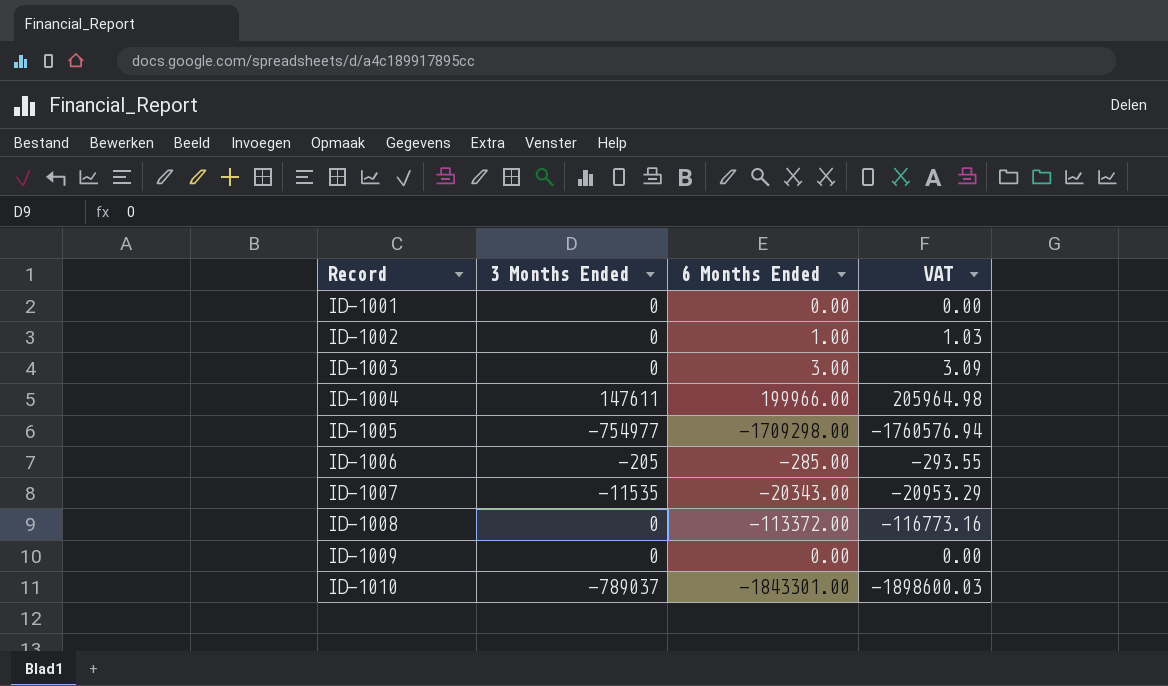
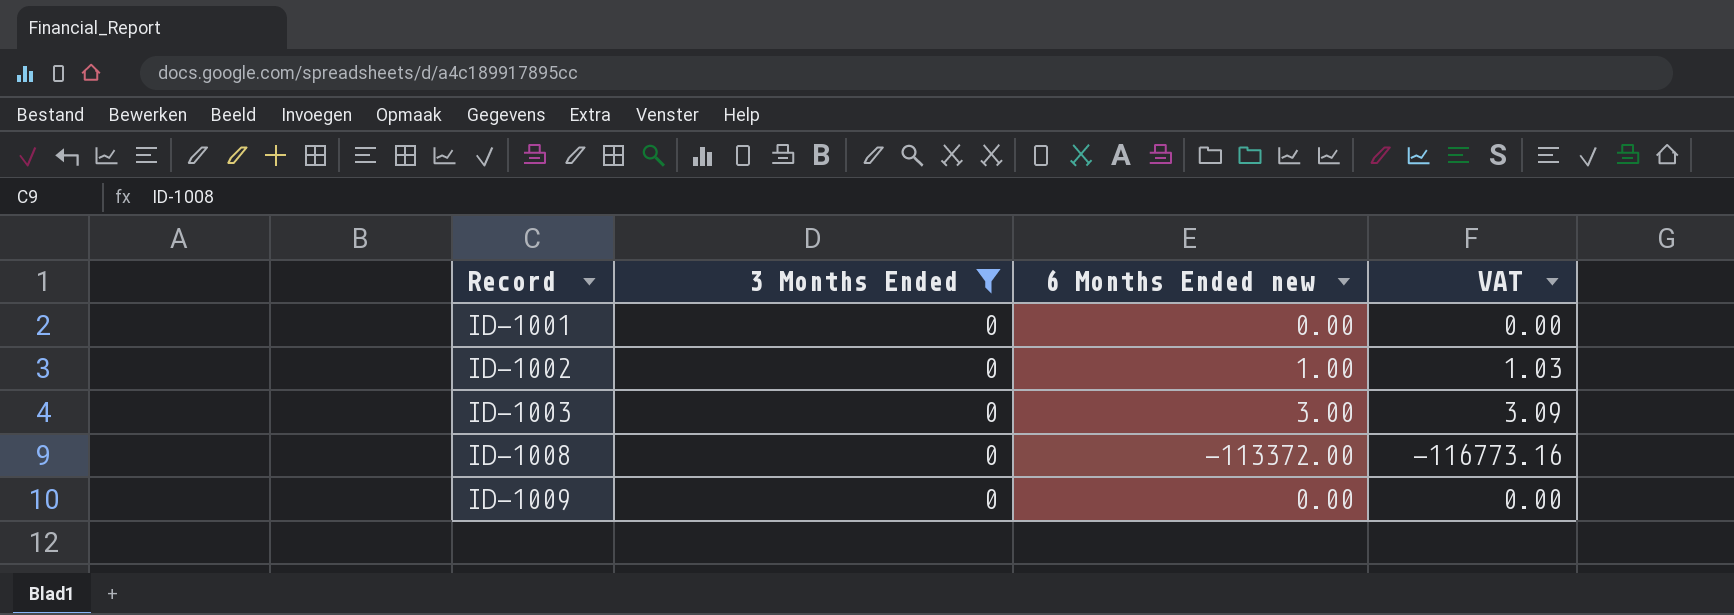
filter: none -> 3 Months Ended = 0
column name: 6 Months Ended -> 6 Months Ended new

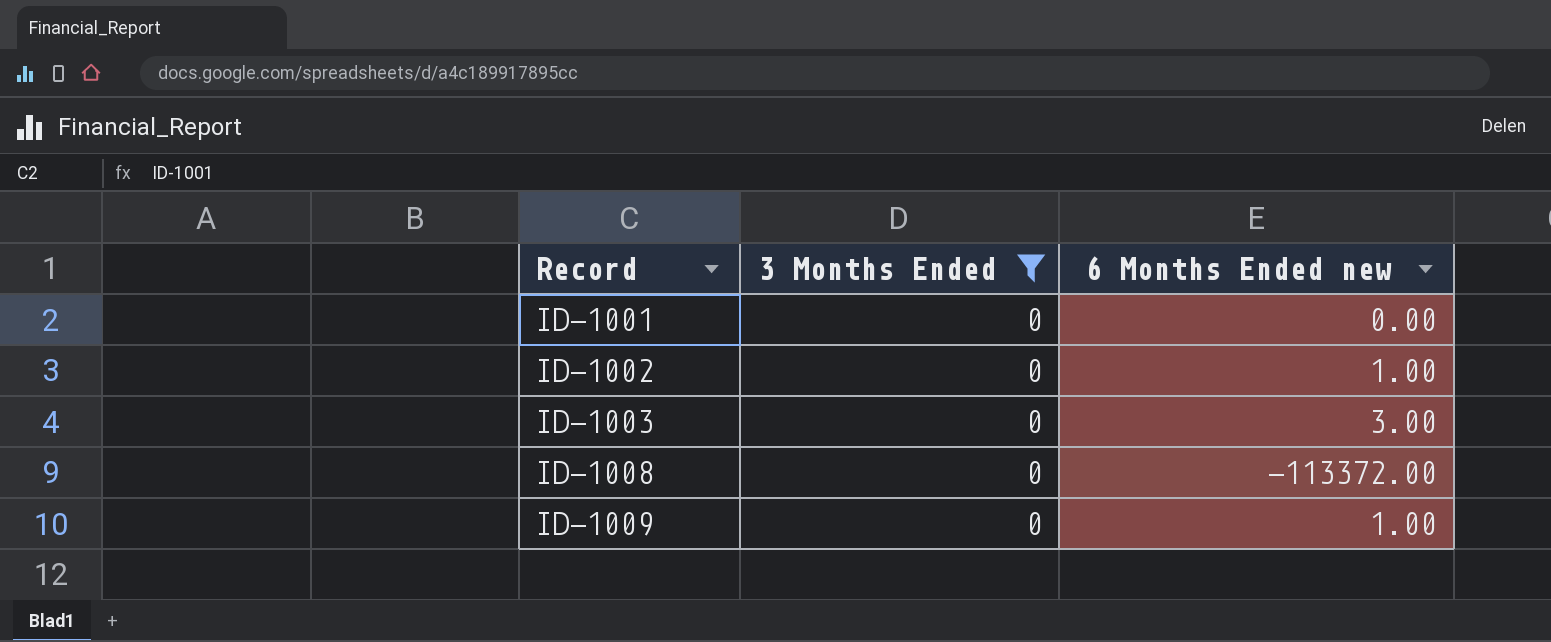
column VAT | formula: [6 Months Ended new] * 1.03 -> none
ID-1009 | 6 Months Ended new: 0.00 -> 1.00

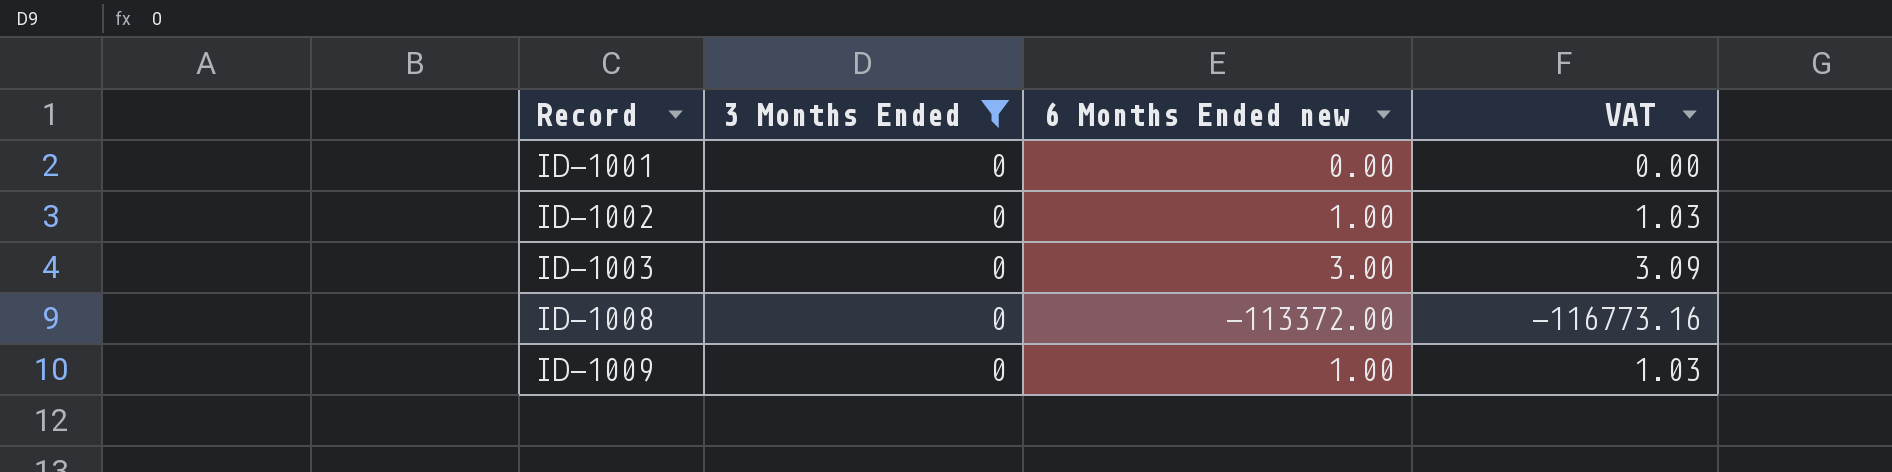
column VAT | formula: none -> [6 Months Ended new] * 1.03

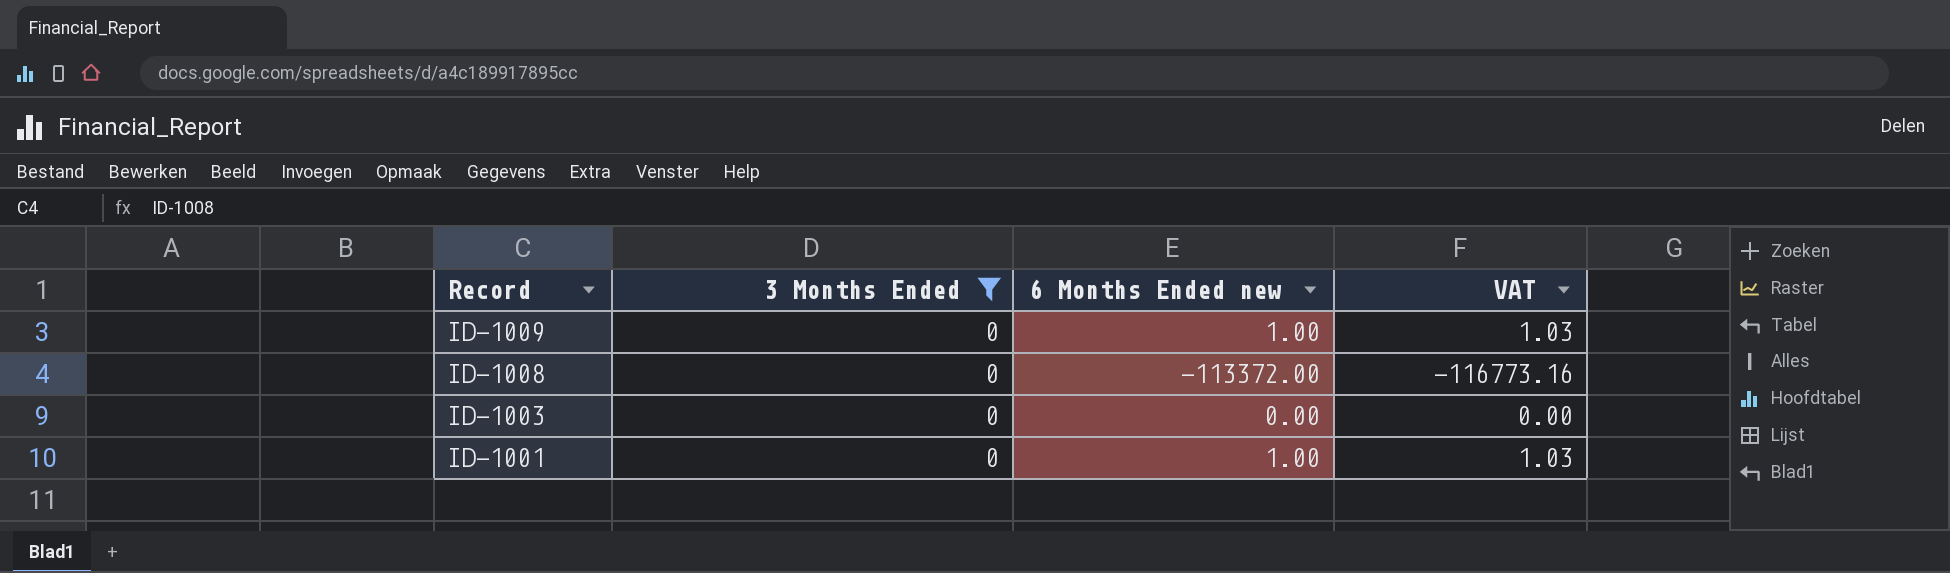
row order: Record ascending -> Record descending
row ID-1002: 0 | 1.00 | 1.03 -> none
ID-1003 | 6 Months Ended new: 3.00 -> 0.00
ID-1003 | VAT: 3.09 -> 0.00
ID-1001 | 6 Months Ended new: 0.00 -> 1.00
ID-1001 | VAT: 0.00 -> 1.03

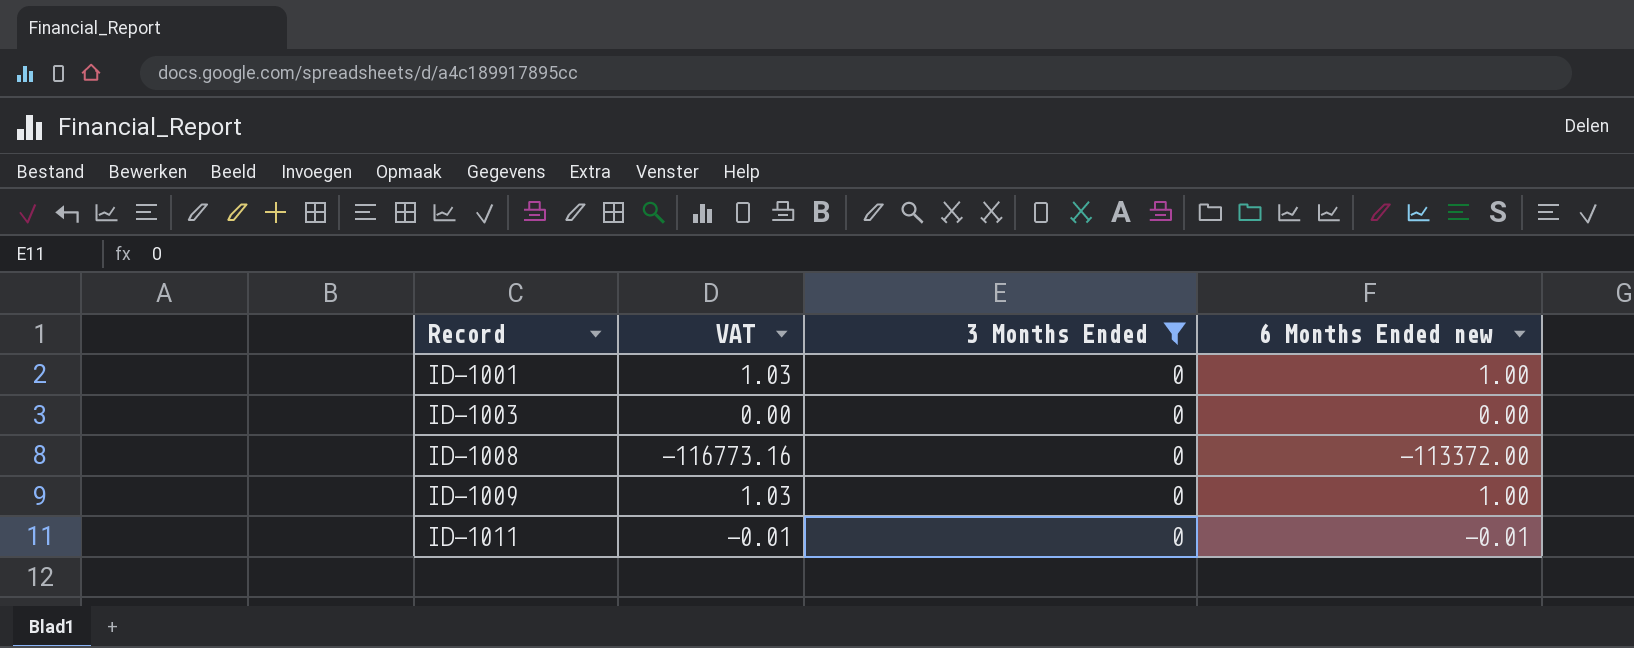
row order: Record descending -> Record ascending
column VAT | position: 4 -> 2
row ID-1011: none -> -0.01 | 0 | -0.01

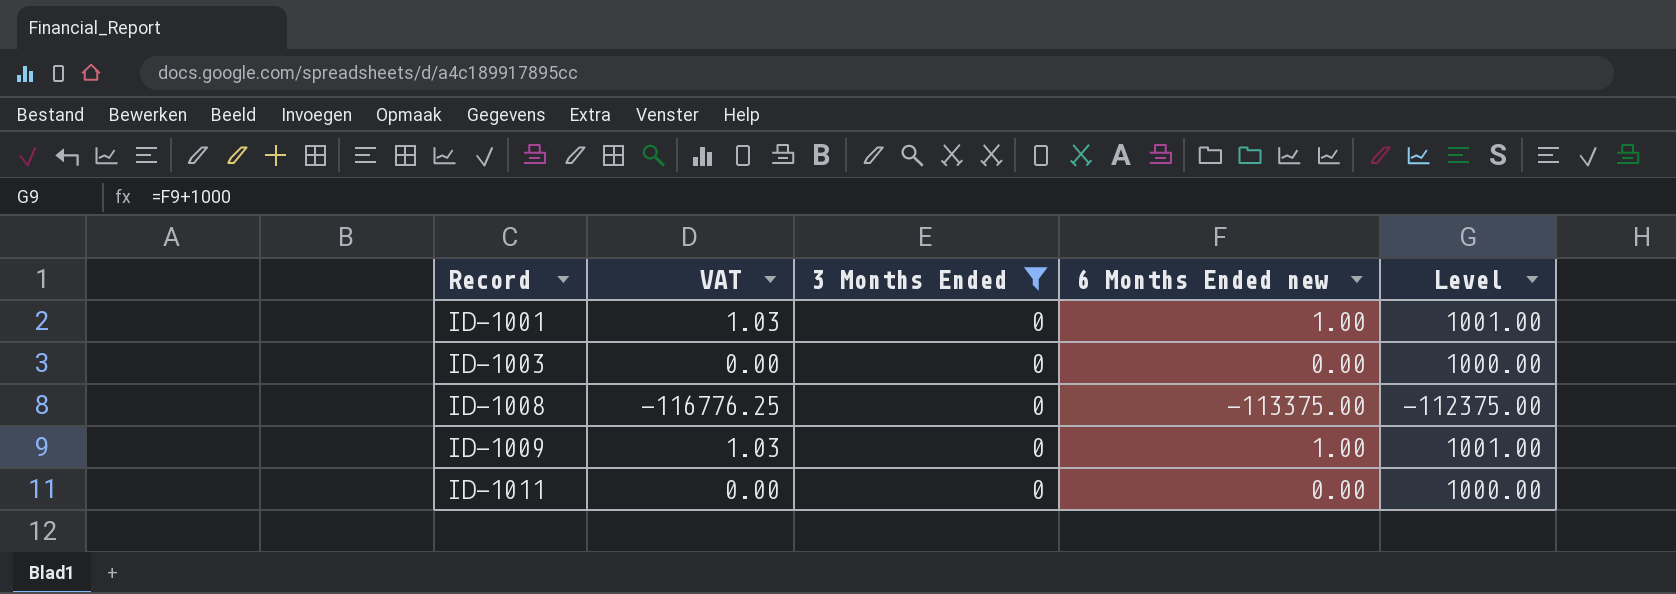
column Level | formula: none -> [6 Months Ended new] + 1000
ID-1008 | VAT: -116773.16 -> -116776.25
ID-1008 | 6 Months Ended new: -113372.00 -> -113375.00
ID-1011 | VAT: -0.01 -> 0.00
ID-1011 | 6 Months Ended new: -0.01 -> 0.00

